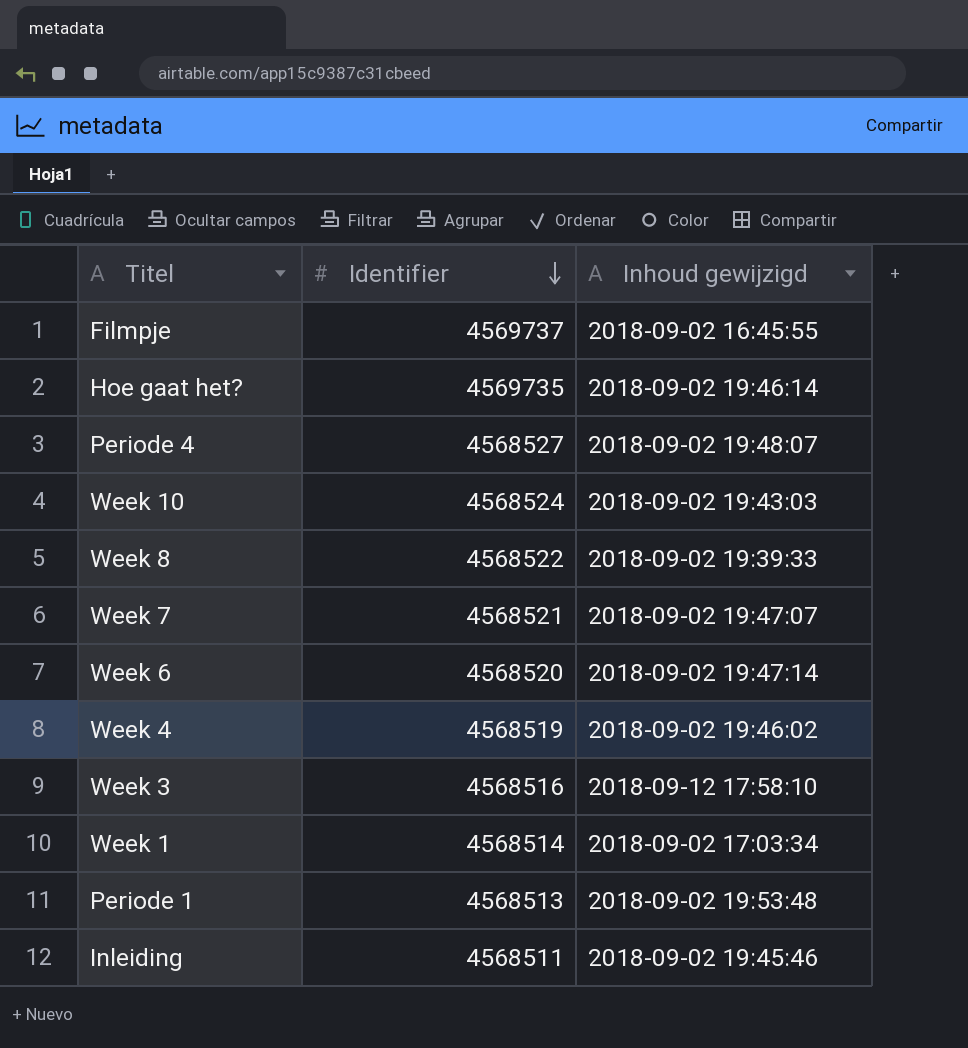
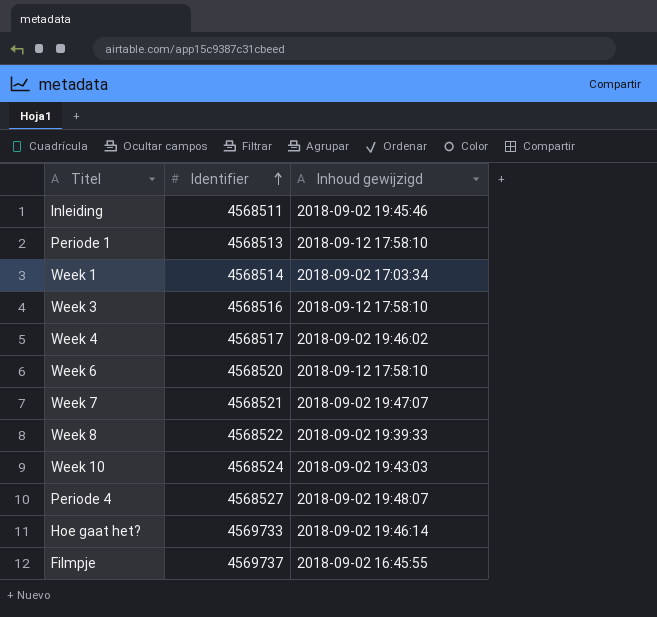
row order: Identifier descending -> Identifier ascending
Periode 1 | Inhoud gewijzigd: 2018-09-02 19:53:48 -> 2018-09-12 17:58:10
Week 4 | Identifier: 4568519 -> 4568517
Week 6 | Inhoud gewijzigd: 2018-09-02 19:47:14 -> 2018-09-12 17:58:10
Hoe gaat het? | Identifier: 4569735 -> 4569733

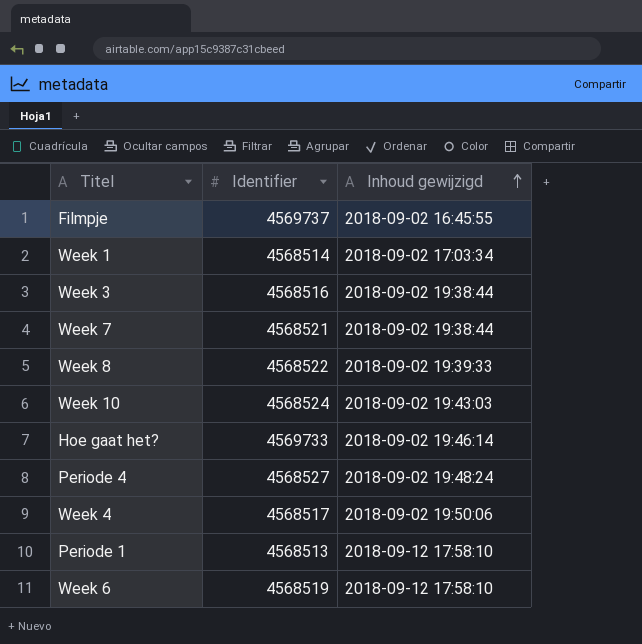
row order: Identifier ascending -> Inhoud gewijzigd ascending
row Inleiding: 4568511 | 2018-09-02 19:45:46 -> none
Week 3 | Inhoud gewijzigd: 2018-09-12 17:58:10 -> 2018-09-02 19:38:44
Week 7 | Inhoud gewijzigd: 2018-09-02 19:47:07 -> 2018-09-02 19:38:44
Periode 4 | Inhoud gewijzigd: 2018-09-02 19:48:07 -> 2018-09-02 19:48:24
Week 4 | Inhoud gewijzigd: 2018-09-02 19:46:02 -> 2018-09-02 19:50:06
Week 6 | Identifier: 4568520 -> 4568519

